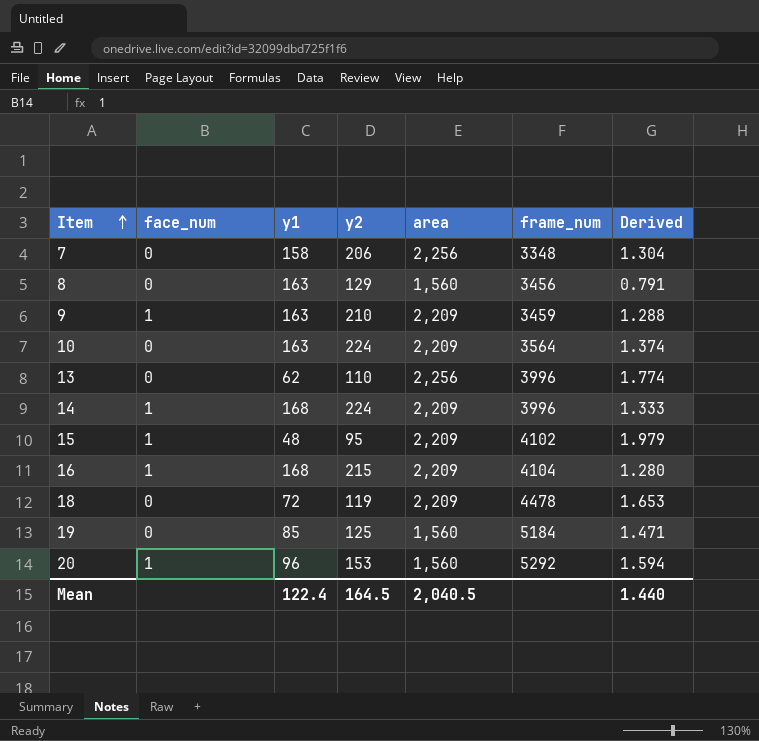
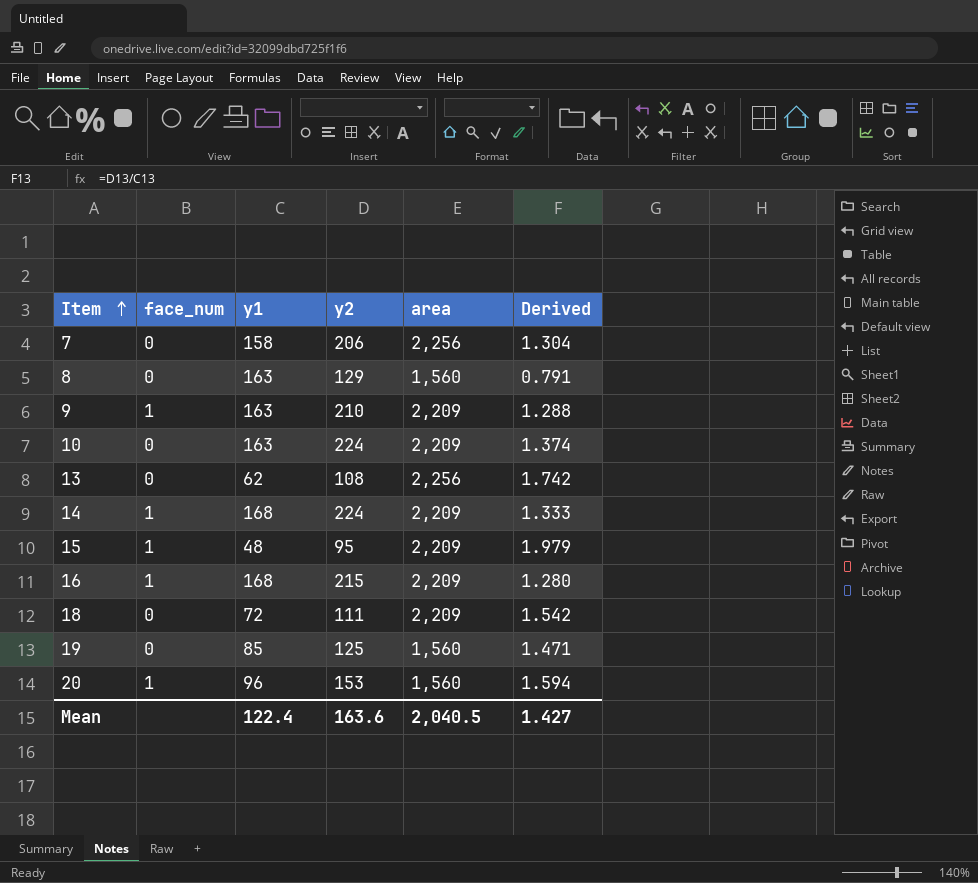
column frame_num | position: 6 -> none
13 | y2: 110 -> 108
13 | Derived: 1.774 -> 1.742
18 | y2: 119 -> 111
18 | Derived: 1.653 -> 1.542
Mean | y2: 164.5 -> 163.6
Mean | Derived: 1.440 -> 1.427

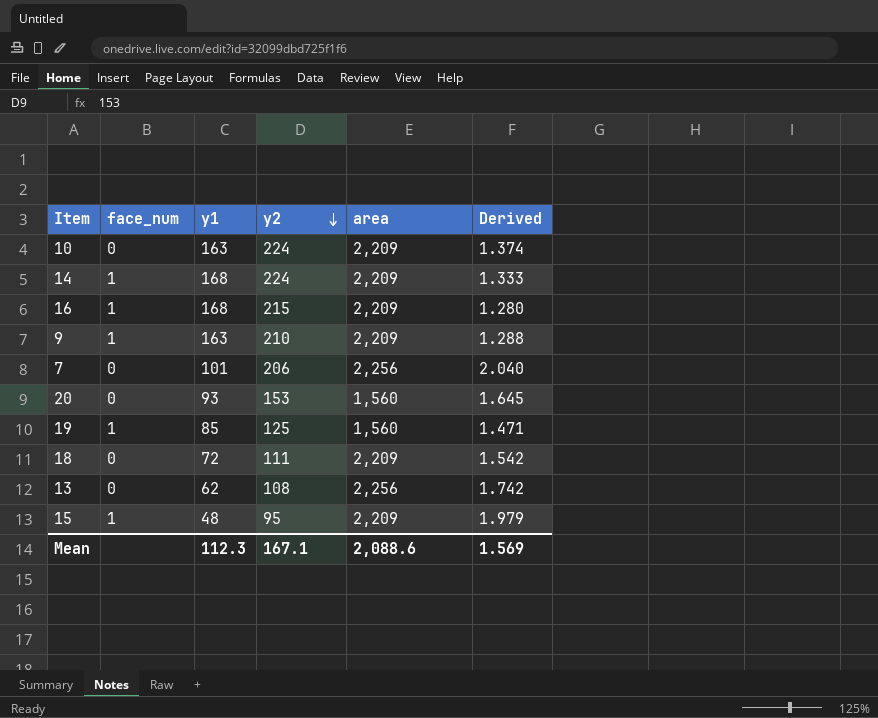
row order: Item ascending -> y2 descending
row 8: 0 | 163 | 129 | 1,560 | 0.791 -> none
7 | y1: 158 -> 101
7 | Derived: 1.304 -> 2.040
20 | face_num: 1 -> 0
20 | y1: 96 -> 93
20 | Derived: 1.594 -> 1.645
19 | face_num: 0 -> 1
Mean | y1: 122.4 -> 112.3
Mean | y2: 163.6 -> 167.1
Mean | area: 2,040.5 -> 2,088.6
Mean | Derived: 1.427 -> 1.569

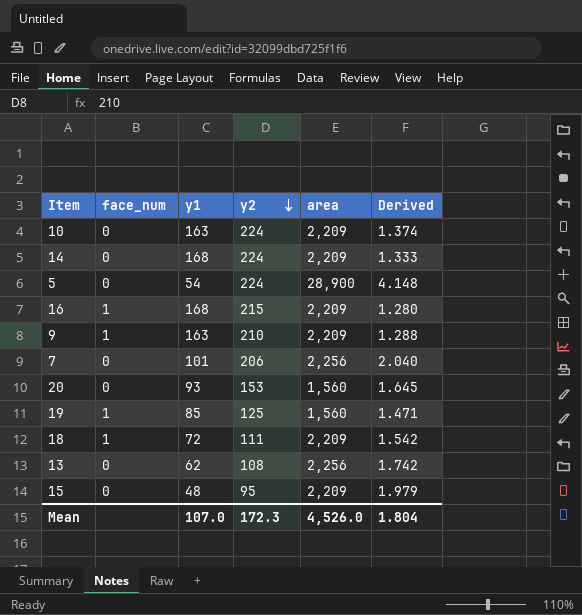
14 | face_num: 1 -> 0
row 5: none -> 0 | 54 | 224 | 28,900 | 4.148
18 | face_num: 0 -> 1
15 | face_num: 1 -> 0
Mean | y1: 112.3 -> 107.0
Mean | y2: 167.1 -> 172.3
Mean | area: 2,088.6 -> 4,526.0
Mean | Derived: 1.569 -> 1.804

